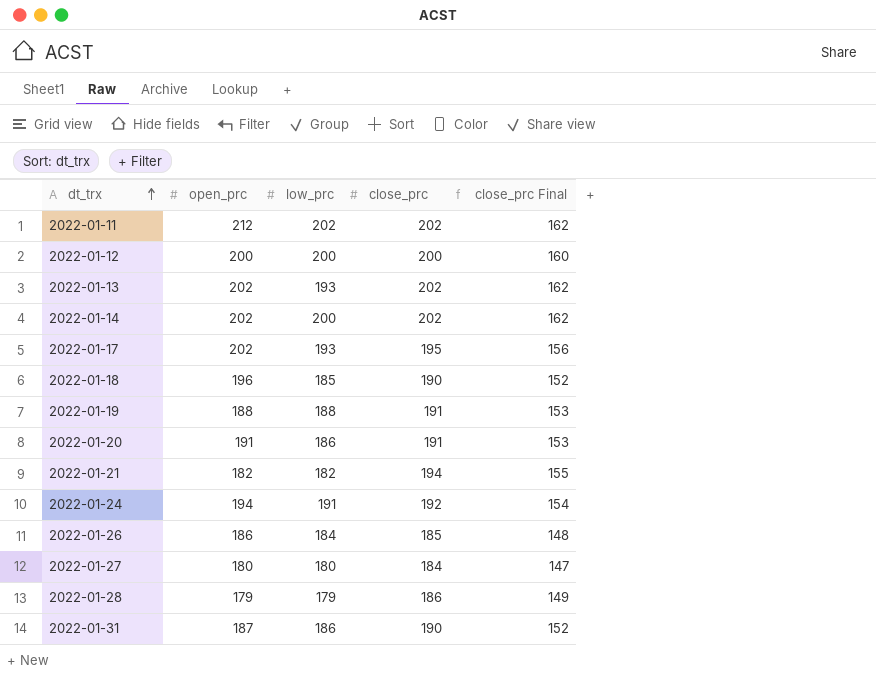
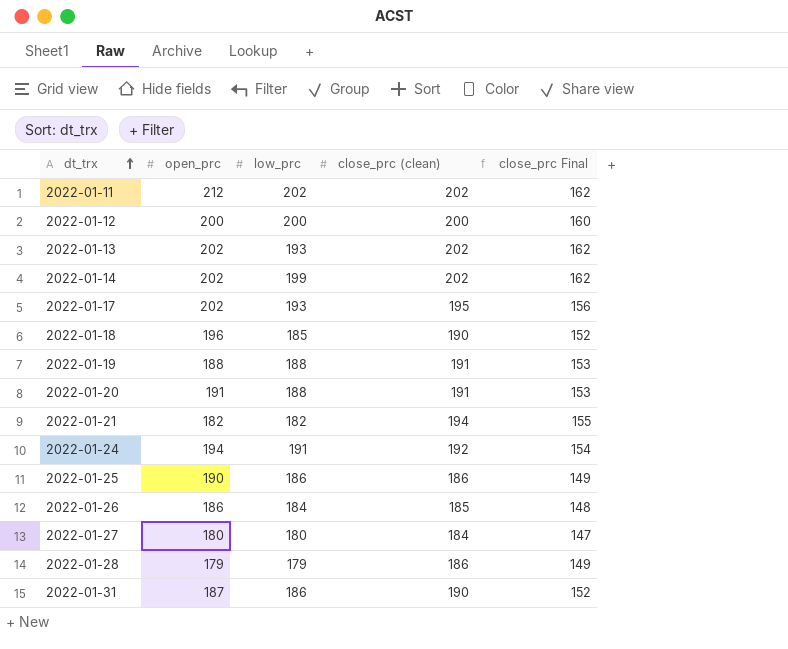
column name: close_prc -> close_prc (clean)
2022-01-14 | low_prc: 200 -> 199
2022-01-20 | low_prc: 186 -> 188
row 2022-01-25: none -> 190 | 186 | 186 | 149

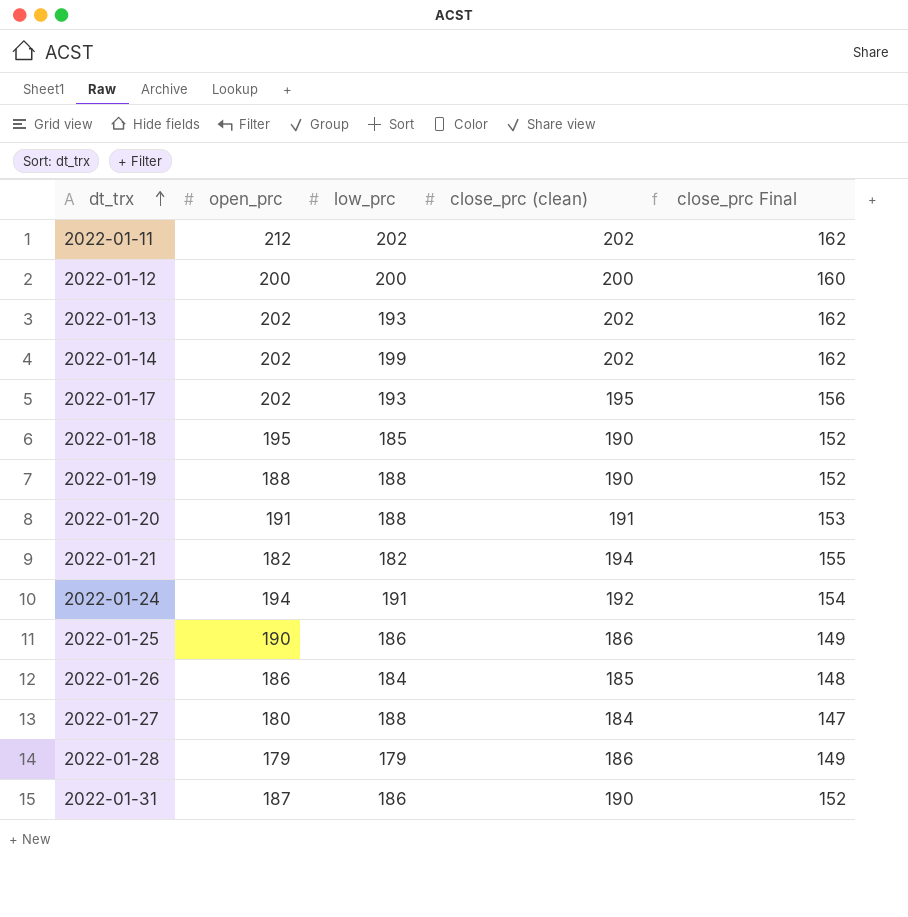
2022-01-18 | open_prc: 196 -> 195
2022-01-19 | close_prc (clean): 191 -> 190
2022-01-19 | close_prc Final: 153 -> 152
2022-01-27 | low_prc: 180 -> 188

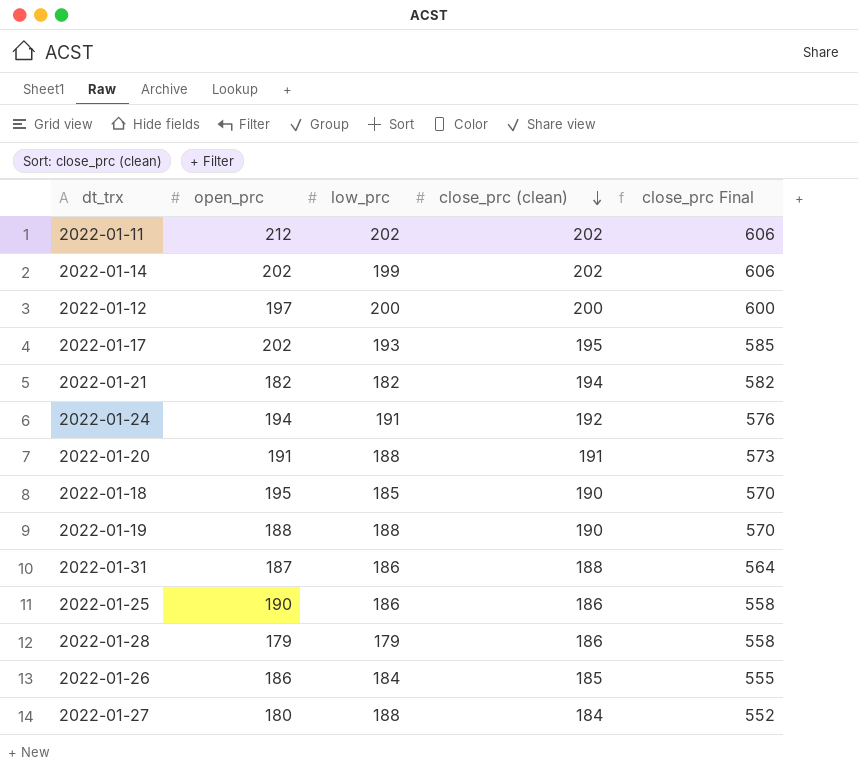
row order: dt_trx ascending -> close_prc (clean) descending
column close_prc Final | formula: [close_prc (clean)] * 0.8 -> [close_prc (clean)] * 3
row 2022-01-13: 202 | 193 | 202 | 162 -> none
2022-01-12 | open_prc: 200 -> 197
2022-01-31 | close_prc (clean): 190 -> 188

